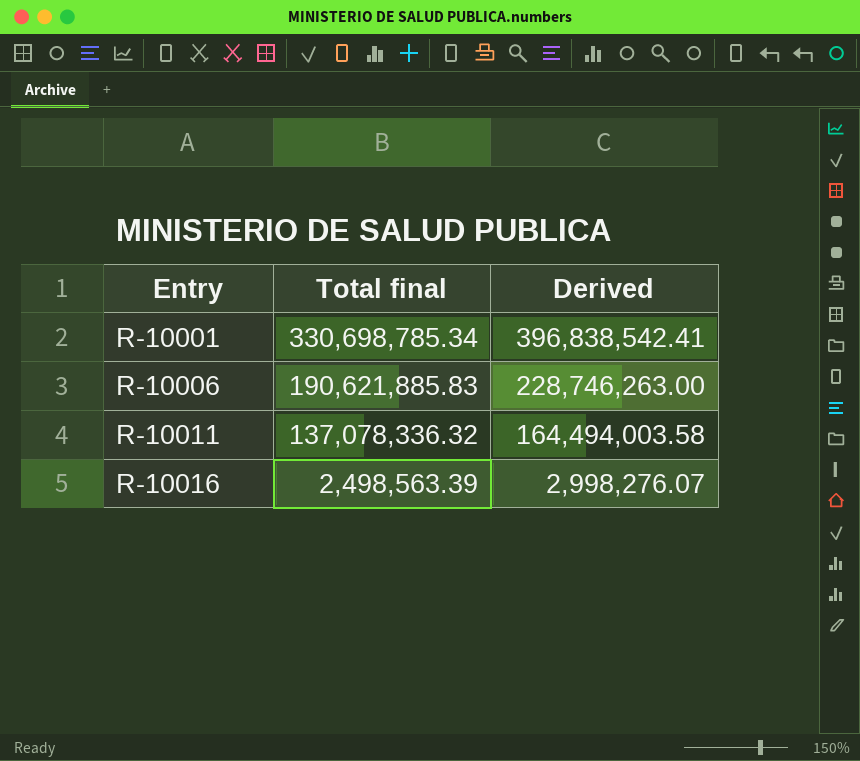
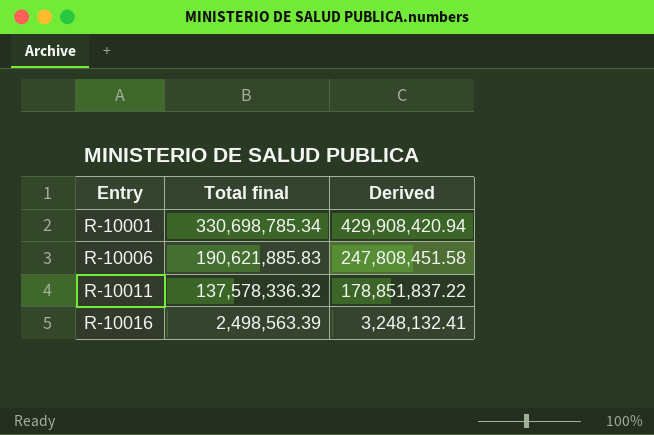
column Derived | formula: [Total final] * 1.2 -> [Total final] * 1.3
R-10011 | Total final: 137,078,336.32 -> 137,578,336.32

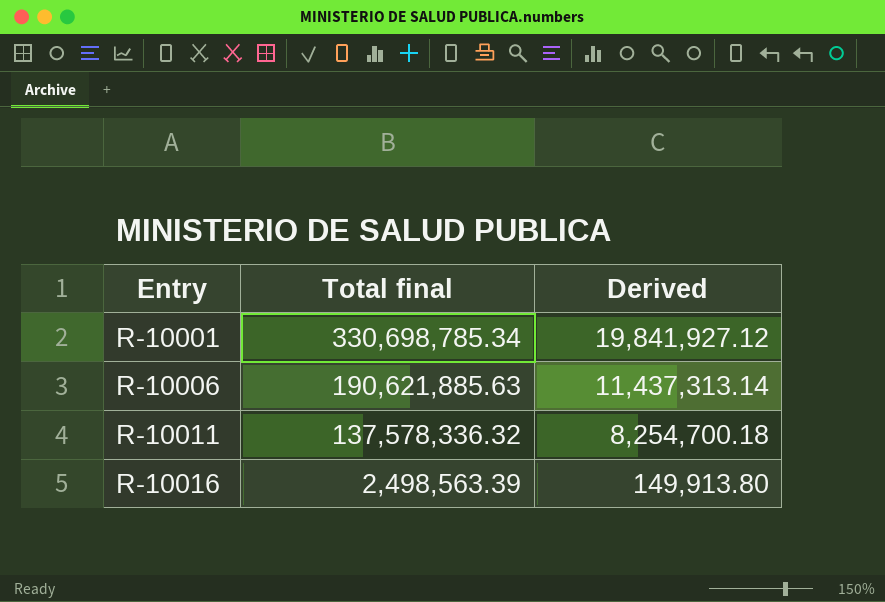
column Derived | formula: [Total final] * 1.3 -> [Total final] * 0.06
R-10006 | Total final: 190,621,885.83 -> 190,621,885.63

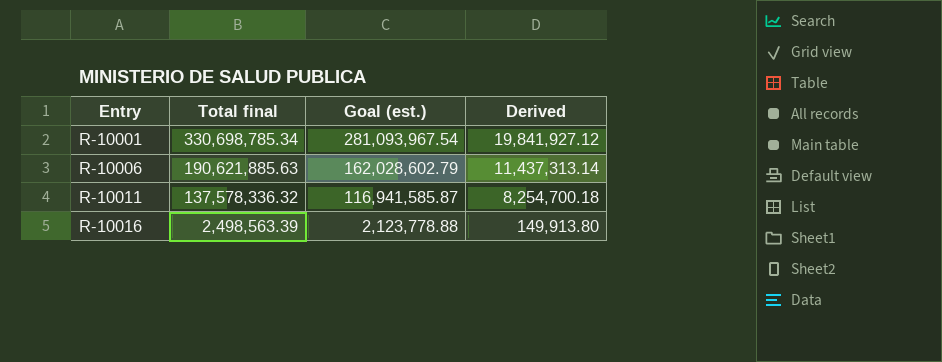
column Goal (est.) | formula: none -> [Total final] * 0.85

